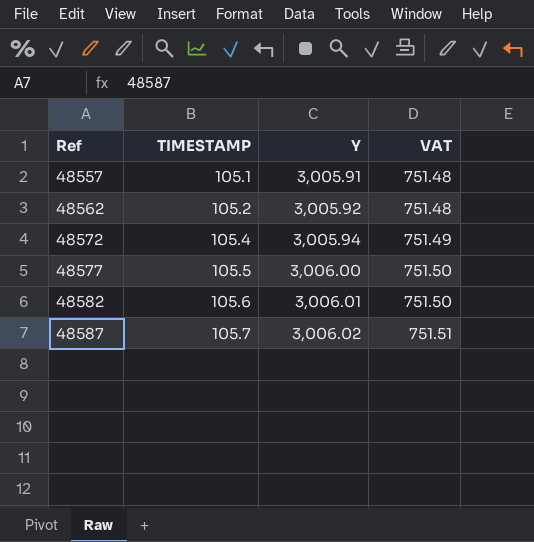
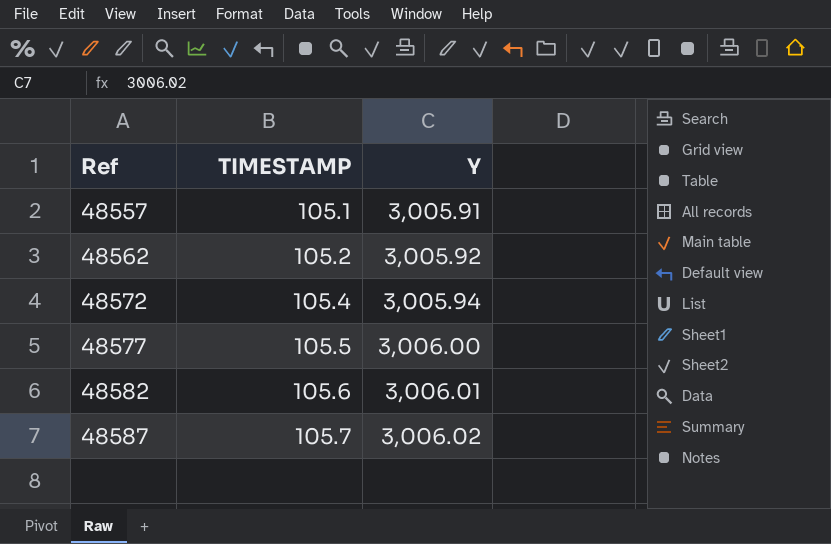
column VAT | formula: [Y] * 0.25 -> none

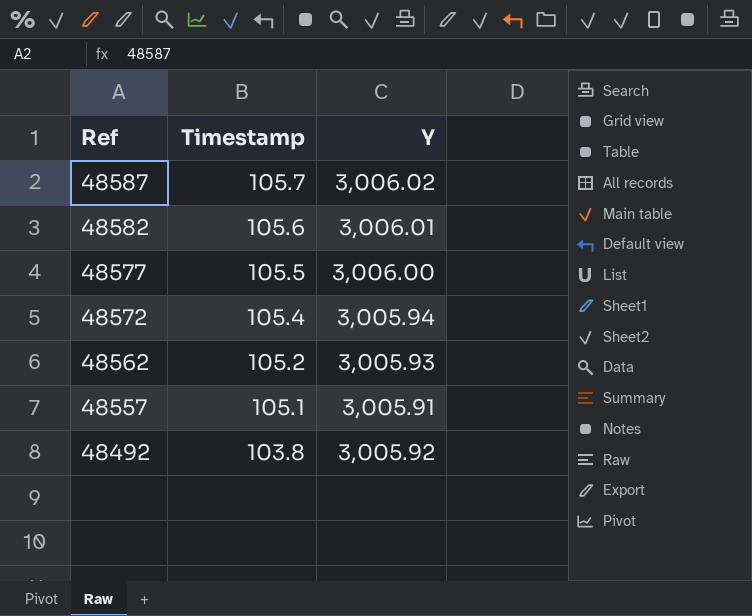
row order: Ref ascending -> Ref descending
column name: TIMESTAMP -> Timestamp
48562 | Y: 3,005.92 -> 3,005.93
row 48492: none -> 103.8 | 3,005.92

